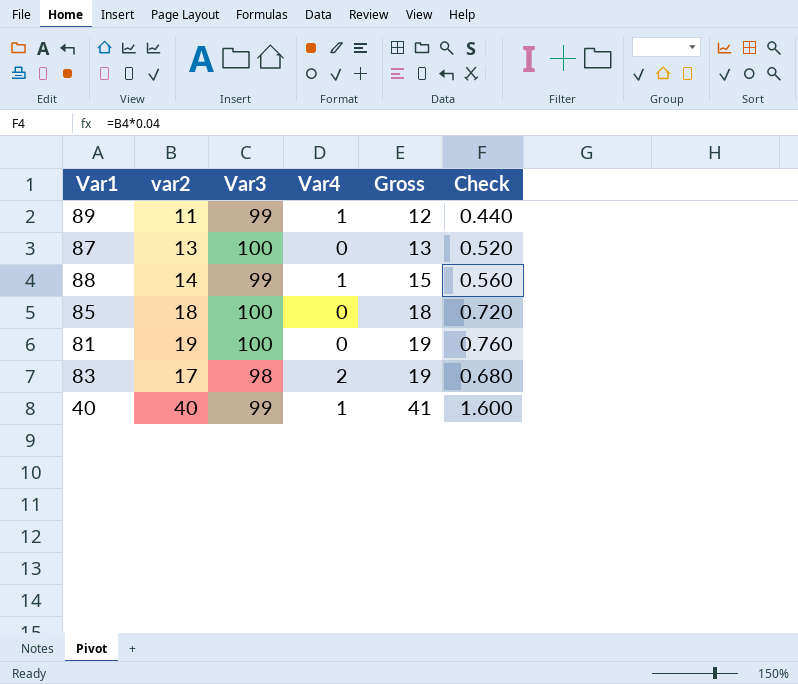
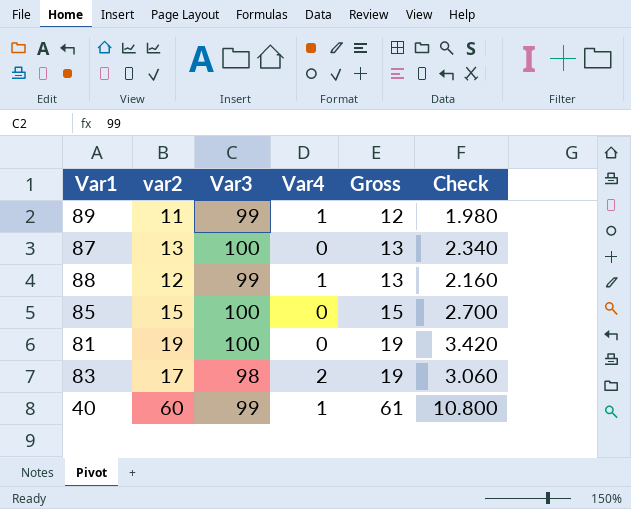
column Check | formula: [var2] * 0.04 -> [var2] * 0.18
88 | var2: 14 -> 12
88 | Gross: 15 -> 13
85 | var2: 18 -> 15
85 | Gross: 18 -> 15
40 | var2: 40 -> 60
40 | Gross: 41 -> 61

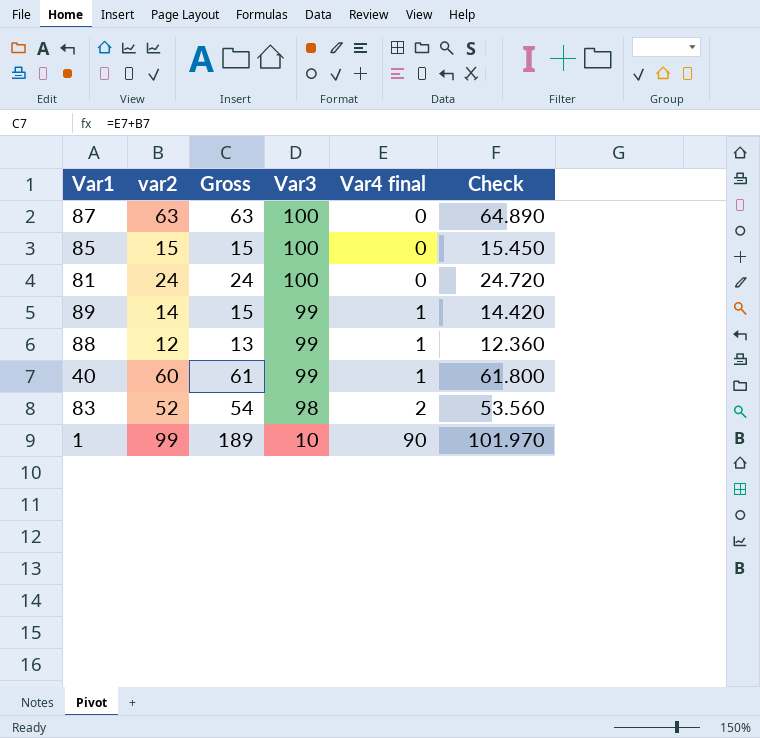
row order: Gross ascending -> Var3 descending
column Gross | position: 5 -> 3
column name: Var4 -> Var4 final
column Check | formula: [var2] * 0.18 -> [var2] * 1.03
87 | var2: 13 -> 63
87 | Gross: 13 -> 63
81 | var2: 19 -> 24
81 | Gross: 19 -> 24
89 | var2: 11 -> 14
89 | Gross: 12 -> 15
83 | var2: 17 -> 52
83 | Gross: 19 -> 54
row 1: none -> 99 | 189 | 10 | 90 | 101.970

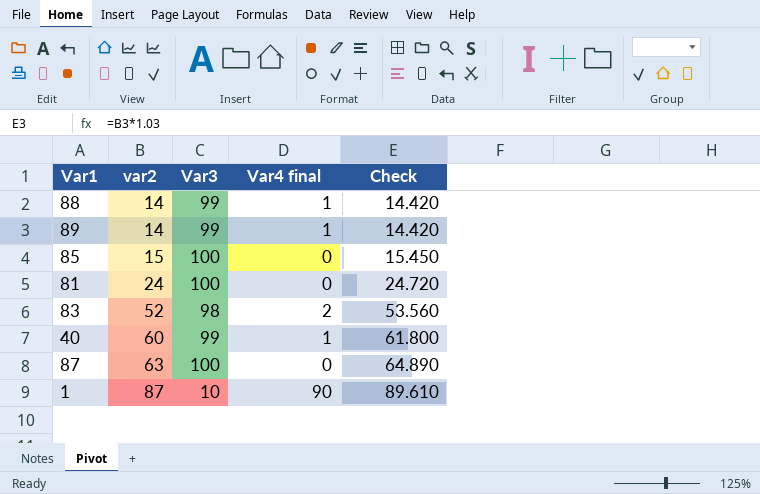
row order: Var3 descending -> var2 ascending
column Gross | formula: [var2] + [Var4 final] -> none
88 | var2: 12 -> 14
88 | Check: 12.360 -> 14.420
1 | var2: 99 -> 87
1 | Check: 101.970 -> 89.610

